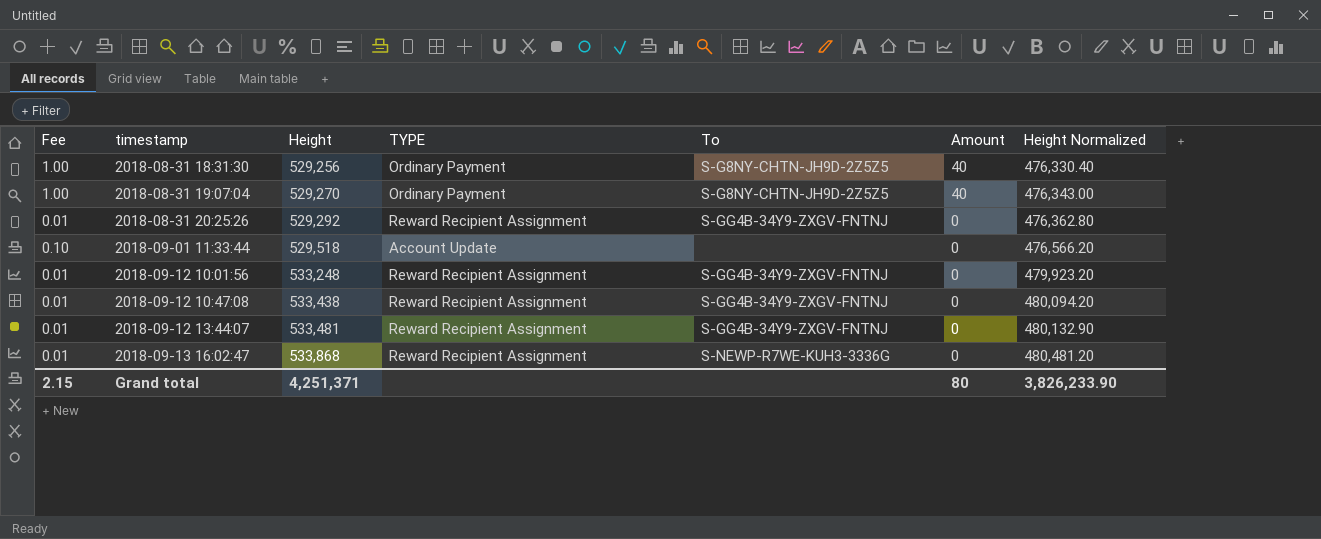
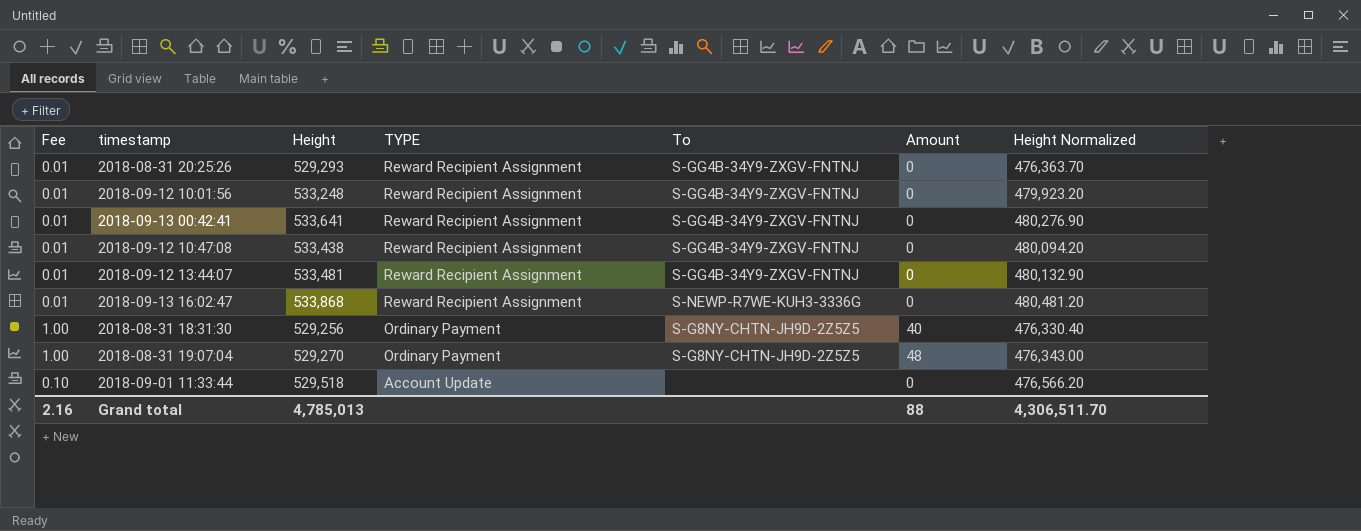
row order: timestamp ascending -> TYPE descending
2018-08-31 20:25:26 | Height: 529,292 -> 529,293
2018-08-31 20:25:26 | Height Normalized: 476,362.80 -> 476,363.70
row 2018-09-13 00:42:41: none -> 0.01 | 533,641 | Reward Recipient Assignment | S-GG4B-34Y9-ZXGV-FNTNJ | 0 | 480,276.90
2018-08-31 19:07:04 | Amount: 40 -> 48
Grand total | Fee: 2.15 -> 2.16
Grand total | Height: 4,251,371 -> 4,785,013
Grand total | Amount: 80 -> 88
Grand total | Height Normalized: 3,826,233.90 -> 4,306,511.70

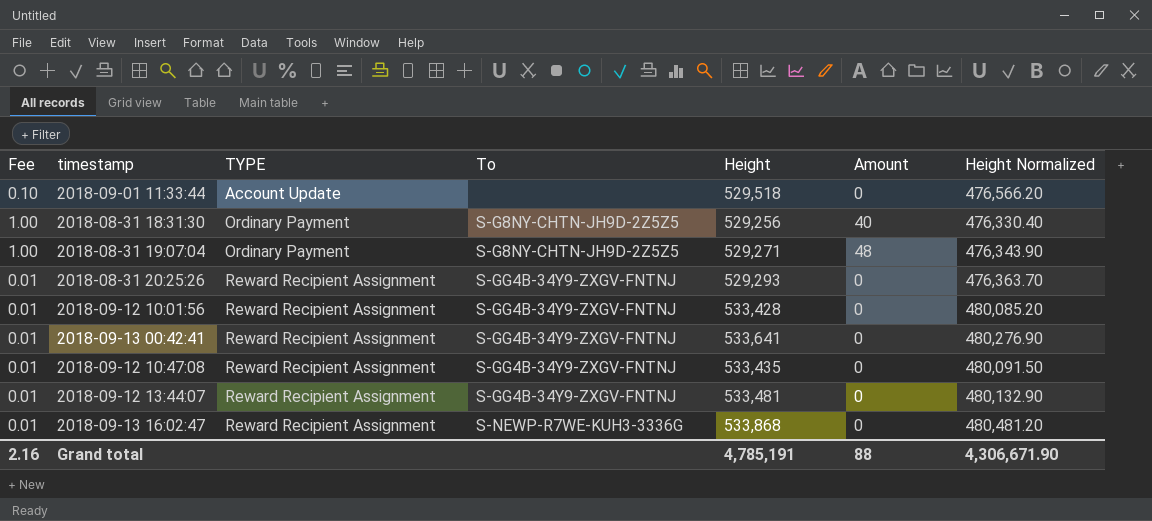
row order: TYPE descending -> TYPE ascending
column Height | position: 3 -> 5
2018-08-31 19:07:04 | Height: 529,270 -> 529,271
2018-08-31 19:07:04 | Height Normalized: 476,343.00 -> 476,343.90
2018-09-12 10:01:56 | Height: 533,248 -> 533,428
2018-09-12 10:01:56 | Height Normalized: 479,923.20 -> 480,085.20
2018-09-12 10:47:08 | Height: 533,438 -> 533,435
2018-09-12 10:47:08 | Height Normalized: 480,094.20 -> 480,091.50
Grand total | Height: 4,785,013 -> 4,785,191
Grand total | Height Normalized: 4,306,511.70 -> 4,306,671.90

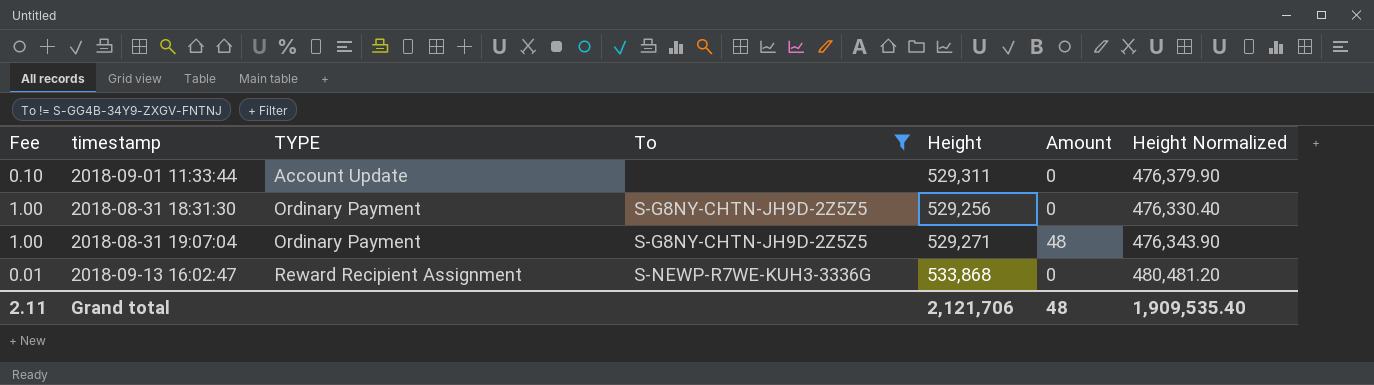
filter: none -> To != S-GG4B-34Y9-ZXGV-FNTNJ
2018-09-01 11:33:44 | Height: 529,518 -> 529,311
2018-09-01 11:33:44 | Height Normalized: 476,566.20 -> 476,379.90
2018-08-31 18:31:30 | Amount: 40 -> 0
Grand total | Fee: 2.16 -> 2.11
Grand total | Height: 4,785,191 -> 2,121,706
Grand total | Amount: 88 -> 48
Grand total | Height Normalized: 4,306,671.90 -> 1,909,535.40

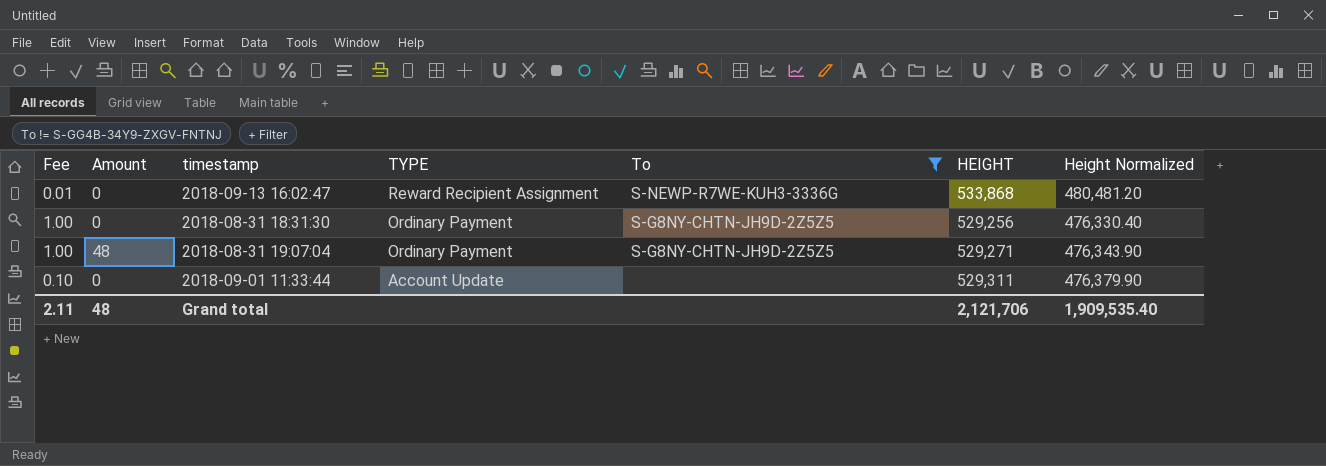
row order: TYPE ascending -> TYPE descending
column Amount | position: 6 -> 2
column name: Height -> HEIGHT

